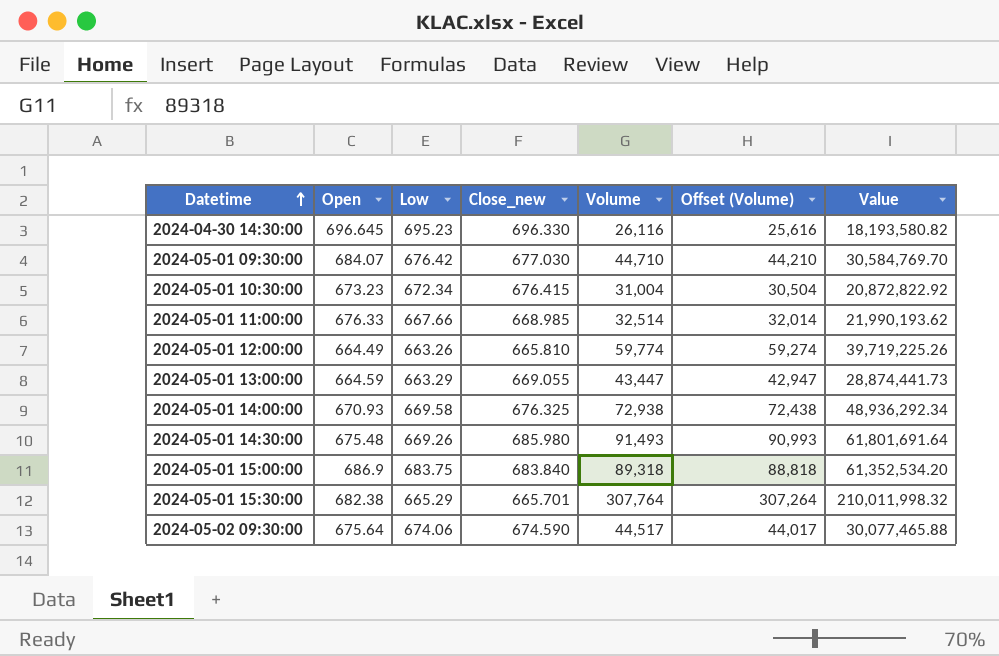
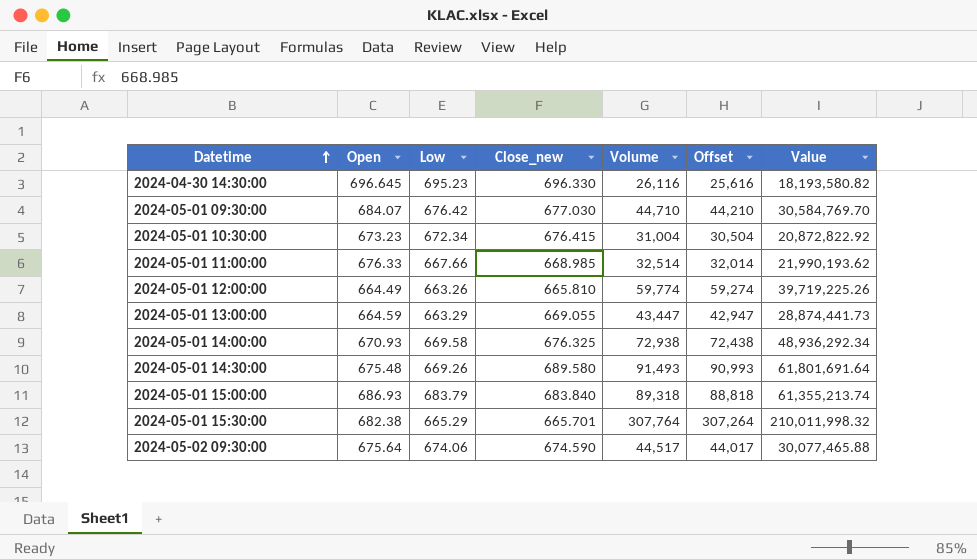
column name: Offset (Volume) -> Offset
2024-05-01 14:30:00 | Close_new: 685.980 -> 689.580
2024-05-01 15:00:00 | Open: 686.9 -> 686.93
2024-05-01 15:00:00 | Low: 683.75 -> 683.79
2024-05-01 15:00:00 | Value: 61,352,534.20 -> 61,355,213.74

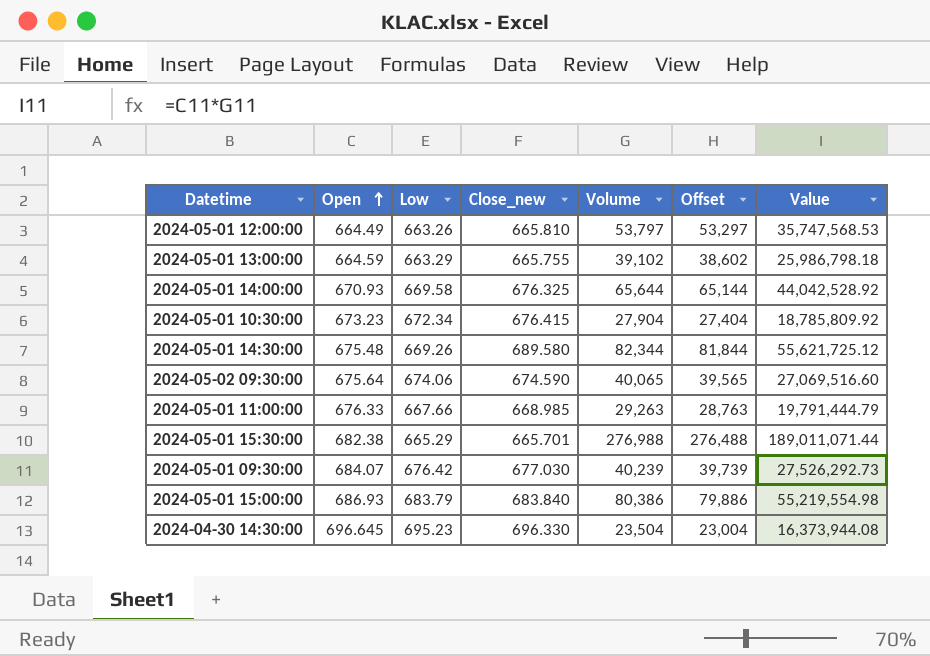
row order: Datetime ascending -> Open ascending
2024-05-01 12:00:00 | Volume: 59,774 -> 53,797
2024-05-01 12:00:00 | Offset: 59,274 -> 53,297
2024-05-01 12:00:00 | Value: 39,719,225.26 -> 35,747,568.53
2024-05-01 13:00:00 | Close_new: 669.055 -> 665.755
2024-05-01 13:00:00 | Volume: 43,447 -> 39,102
2024-05-01 13:00:00 | Offset: 42,947 -> 38,602
2024-05-01 13:00:00 | Value: 28,874,441.73 -> 25,986,798.18
2024-05-01 14:00:00 | Volume: 72,938 -> 65,644
2024-05-01 14:00:00 | Offset: 72,438 -> 65,144
2024-05-01 14:00:00 | Value: 48,936,292.34 -> 44,042,528.92
2024-05-01 10:30:00 | Volume: 31,004 -> 27,904
2024-05-01 10:30:00 | Offset: 30,504 -> 27,404
2024-05-01 10:30:00 | Value: 20,872,822.92 -> 18,785,809.92
2024-05-01 14:30:00 | Volume: 91,493 -> 82,344
2024-05-01 14:30:00 | Offset: 90,993 -> 81,844
2024-05-01 14:30:00 | Value: 61,801,691.64 -> 55,621,725.12
2024-05-02 09:30:00 | Volume: 44,517 -> 40,065
2024-05-02 09:30:00 | Offset: 44,017 -> 39,565
2024-05-02 09:30:00 | Value: 30,077,465.88 -> 27,069,516.60
2024-05-01 11:00:00 | Volume: 32,514 -> 29,263
2024-05-01 11:00:00 | Offset: 32,014 -> 28,763
2024-05-01 11:00:00 | Value: 21,990,193.62 -> 19,791,444.79
2024-05-01 15:30:00 | Volume: 307,764 -> 276,988
2024-05-01 15:30:00 | Offset: 307,264 -> 276,488
2024-05-01 15:30:00 | Value: 210,011,998.32 -> 189,011,071.44
2024-05-01 09:30:00 | Volume: 44,710 -> 40,239
2024-05-01 09:30:00 | Offset: 44,210 -> 39,739
2024-05-01 09:30:00 | Value: 30,584,769.70 -> 27,526,292.73
2024-05-01 15:00:00 | Volume: 89,318 -> 80,386
2024-05-01 15:00:00 | Offset: 88,818 -> 79,886
2024-05-01 15:00:00 | Value: 61,355,213.74 -> 55,219,554.98
2024-04-30 14:30:00 | Volume: 26,116 -> 23,504
2024-04-30 14:30:00 | Offset: 25,616 -> 23,004
2024-04-30 14:30:00 | Value: 18,193,580.82 -> 16,373,944.08

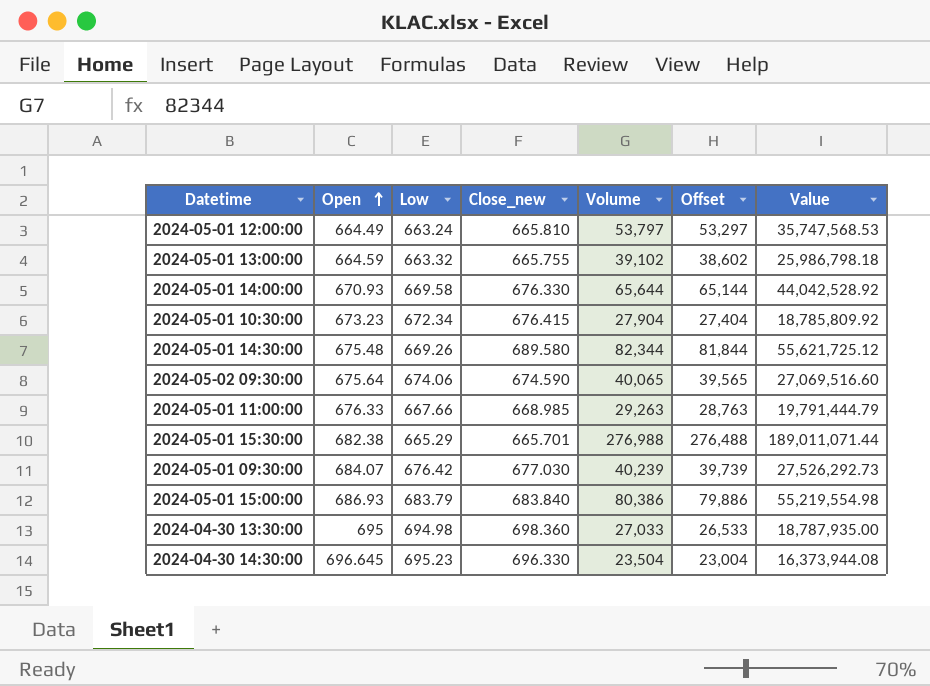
2024-05-01 12:00:00 | Low: 663.26 -> 663.24
2024-05-01 13:00:00 | Low: 663.29 -> 663.32
2024-05-01 14:00:00 | Close_new: 676.325 -> 676.330
row 2024-04-30 13:30:00: none -> 695 | 694.98 | 698.360 | 27,033 | 26,533 | 18,787,935.00

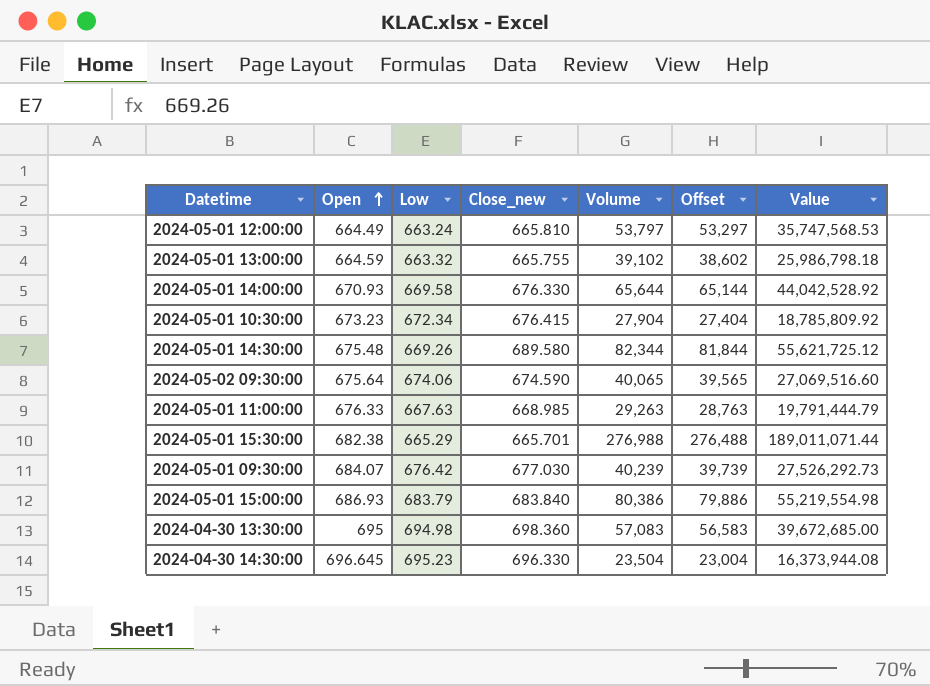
2024-05-01 11:00:00 | Low: 667.66 -> 667.63
2024-04-30 13:30:00 | Volume: 27,033 -> 57,083
2024-04-30 13:30:00 | Offset: 26,533 -> 56,583
2024-04-30 13:30:00 | Value: 18,787,935.00 -> 39,672,685.00

